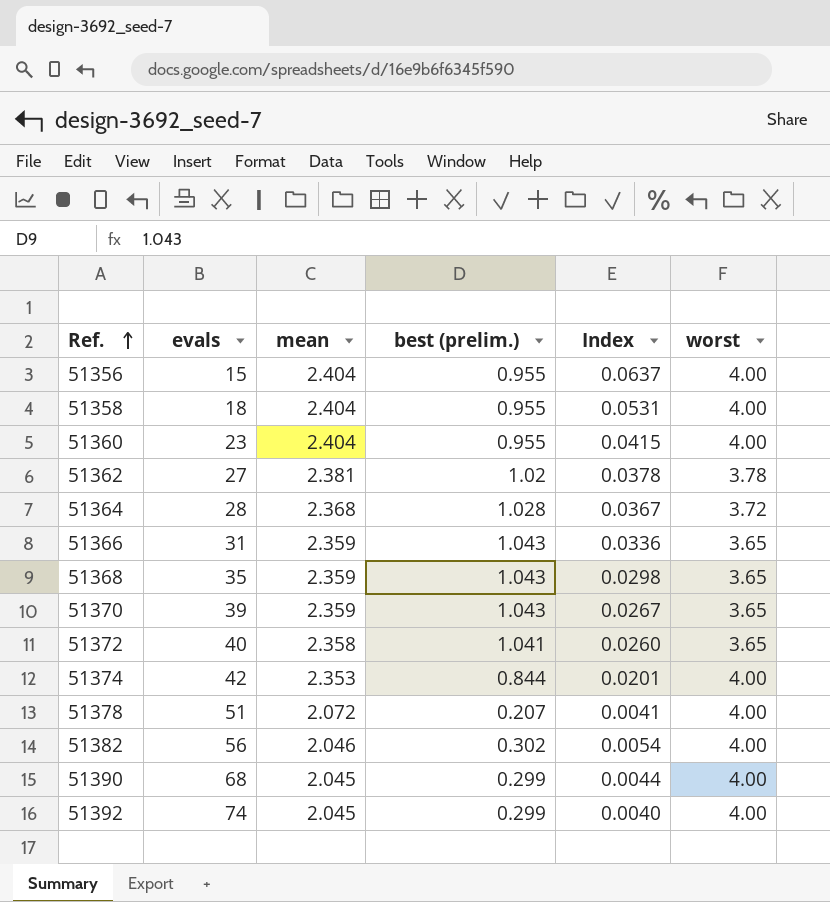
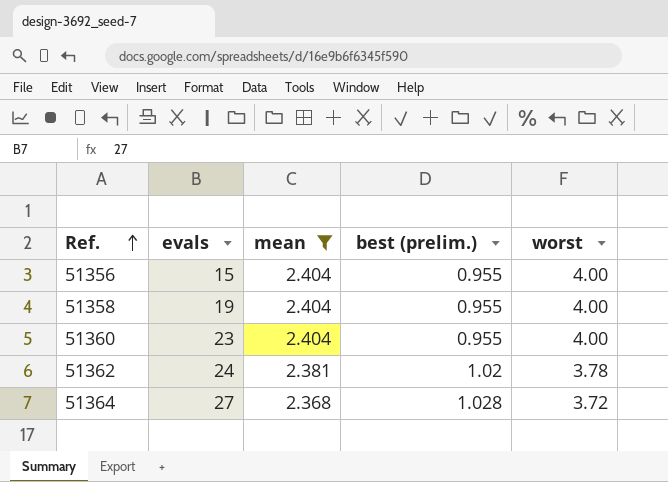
filter: none -> mean >= 2.368
column Index | formula: [best (prelim.)] / [evals] -> none
51358 | evals: 18 -> 19
51362 | evals: 27 -> 24
51364 | evals: 28 -> 27

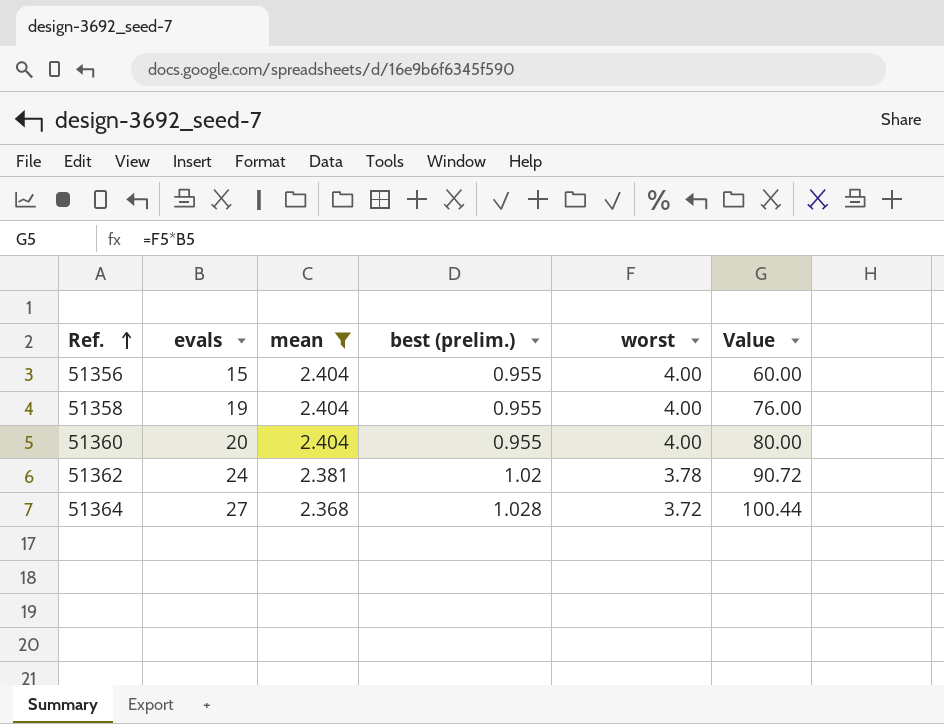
column Value | formula: none -> [evals] * [worst]
51360 | evals: 23 -> 20

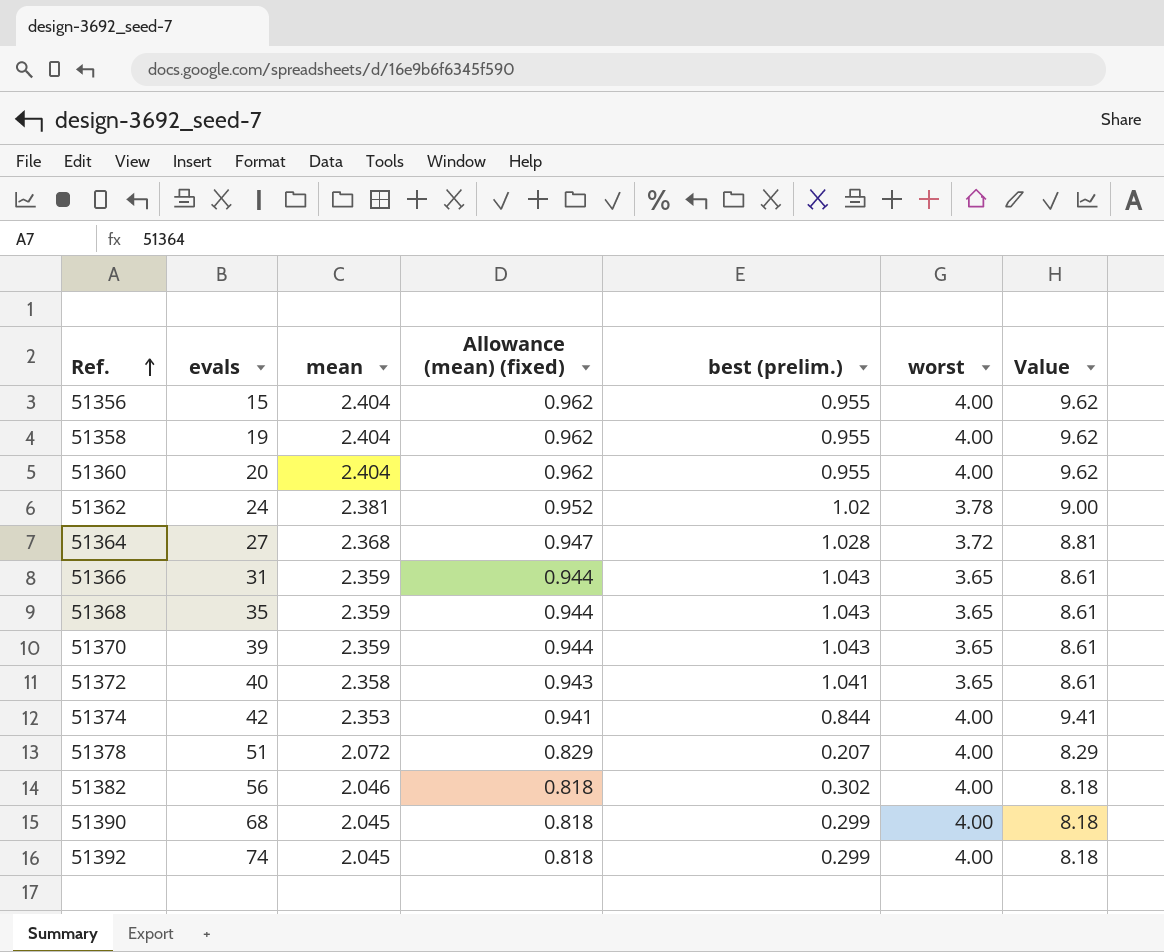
filter: mean >= 2.368 -> none
column Allowance (mean) (fixed) | formula: none -> [mean] * 0.4
column Value | formula: [evals] * [worst] -> [mean] * [worst]

